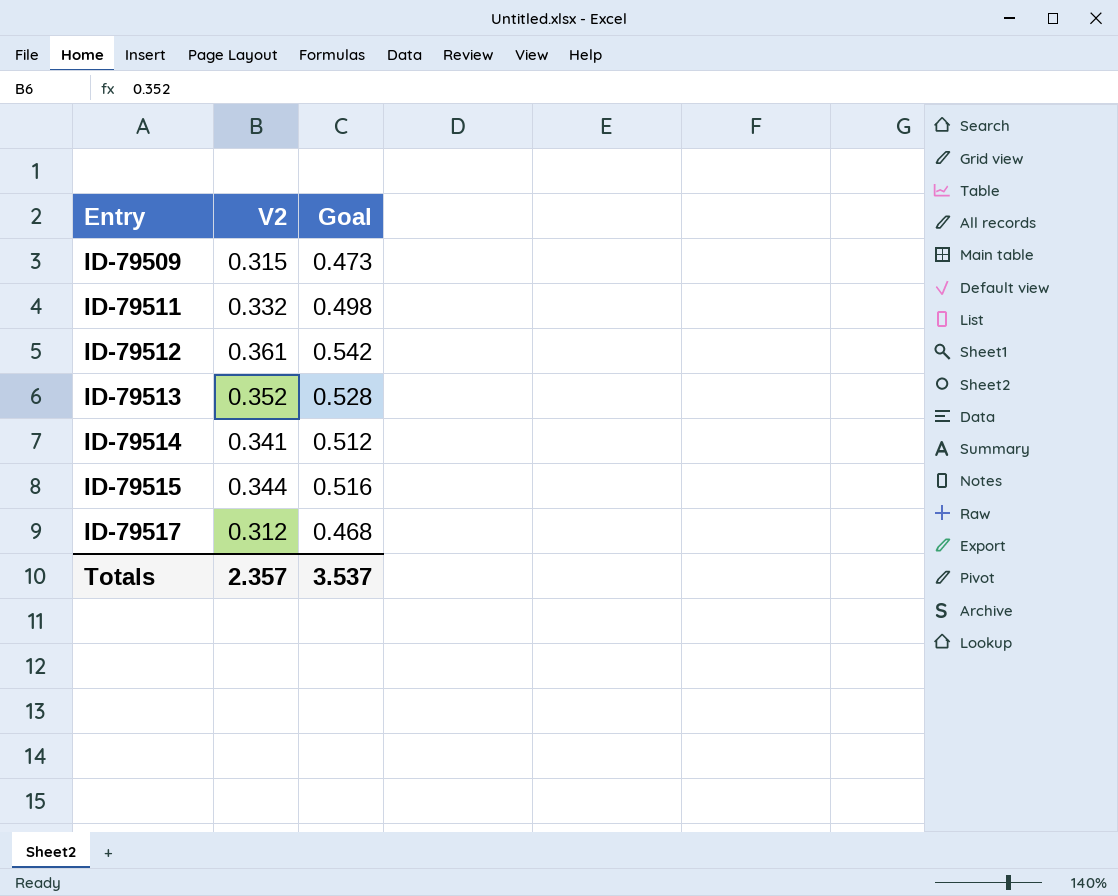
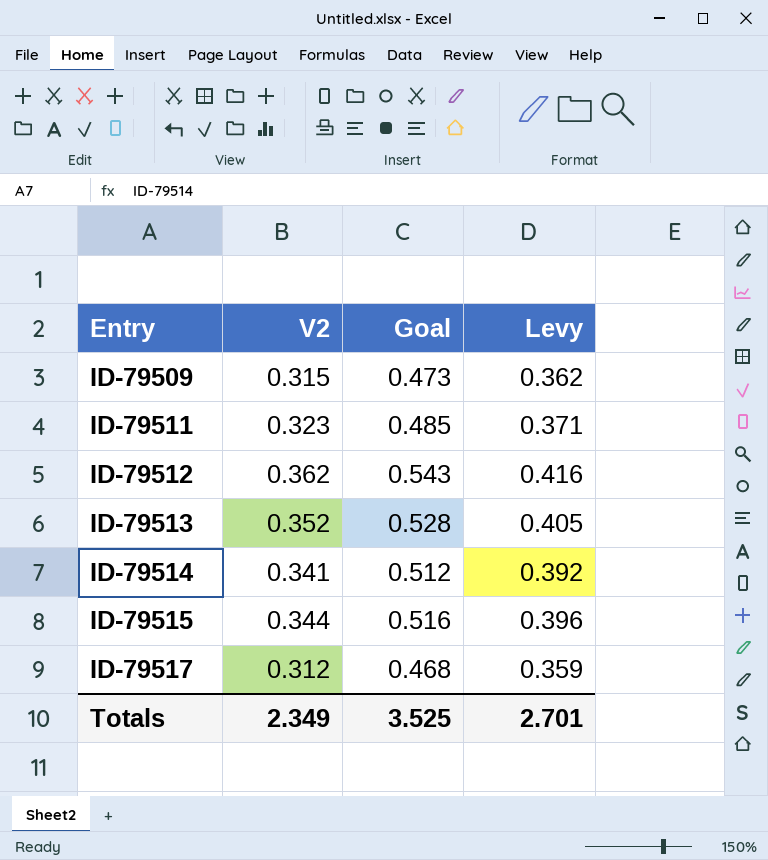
column Levy | formula: none -> [V2] * 1.15
ID-79511 | V2: 0.332 -> 0.323
ID-79511 | Goal: 0.498 -> 0.485
ID-79512 | V2: 0.361 -> 0.362
ID-79512 | Goal: 0.542 -> 0.543
Totals | V2: 2.357 -> 2.349
Totals | Goal: 3.537 -> 3.525

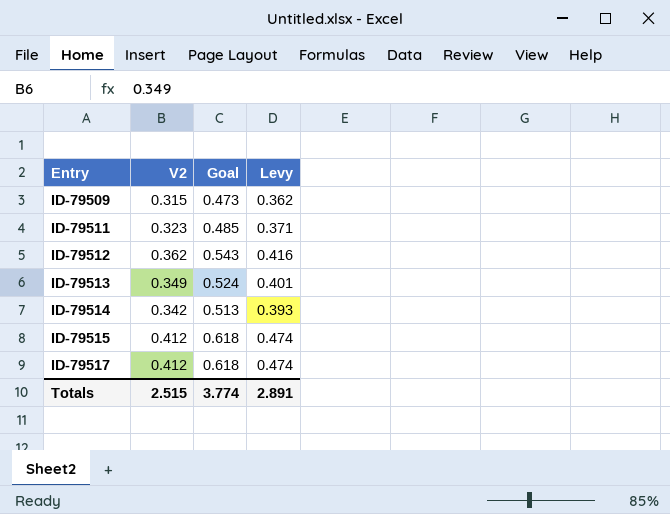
ID-79513 | V2: 0.352 -> 0.349
ID-79513 | Goal: 0.528 -> 0.524
ID-79513 | Levy: 0.405 -> 0.401
ID-79514 | V2: 0.341 -> 0.342
ID-79514 | Goal: 0.512 -> 0.513
ID-79514 | Levy: 0.392 -> 0.393
ID-79515 | V2: 0.344 -> 0.412
ID-79515 | Goal: 0.516 -> 0.618
ID-79515 | Levy: 0.396 -> 0.474
ID-79517 | V2: 0.312 -> 0.412
ID-79517 | Goal: 0.468 -> 0.618
ID-79517 | Levy: 0.359 -> 0.474
Totals | V2: 2.349 -> 2.515
Totals | Goal: 3.525 -> 3.774
Totals | Levy: 2.701 -> 2.891

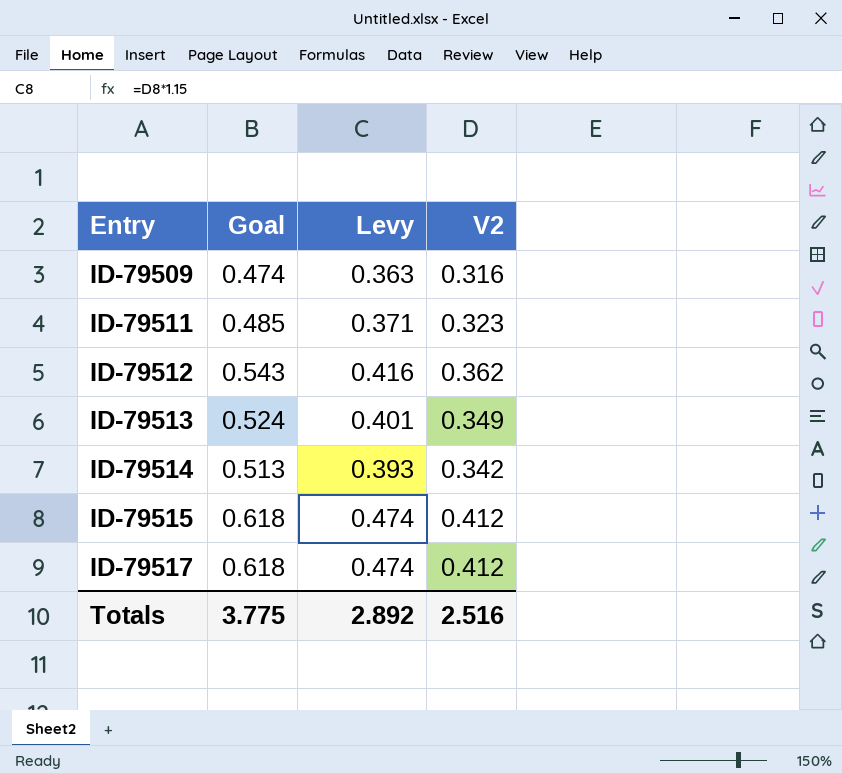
column V2 | position: 2 -> 4
ID-79509 | Goal: 0.473 -> 0.474
ID-79509 | Levy: 0.362 -> 0.363
ID-79509 | V2: 0.315 -> 0.316
Totals | Goal: 3.774 -> 3.775
Totals | Levy: 2.891 -> 2.892
Totals | V2: 2.515 -> 2.516

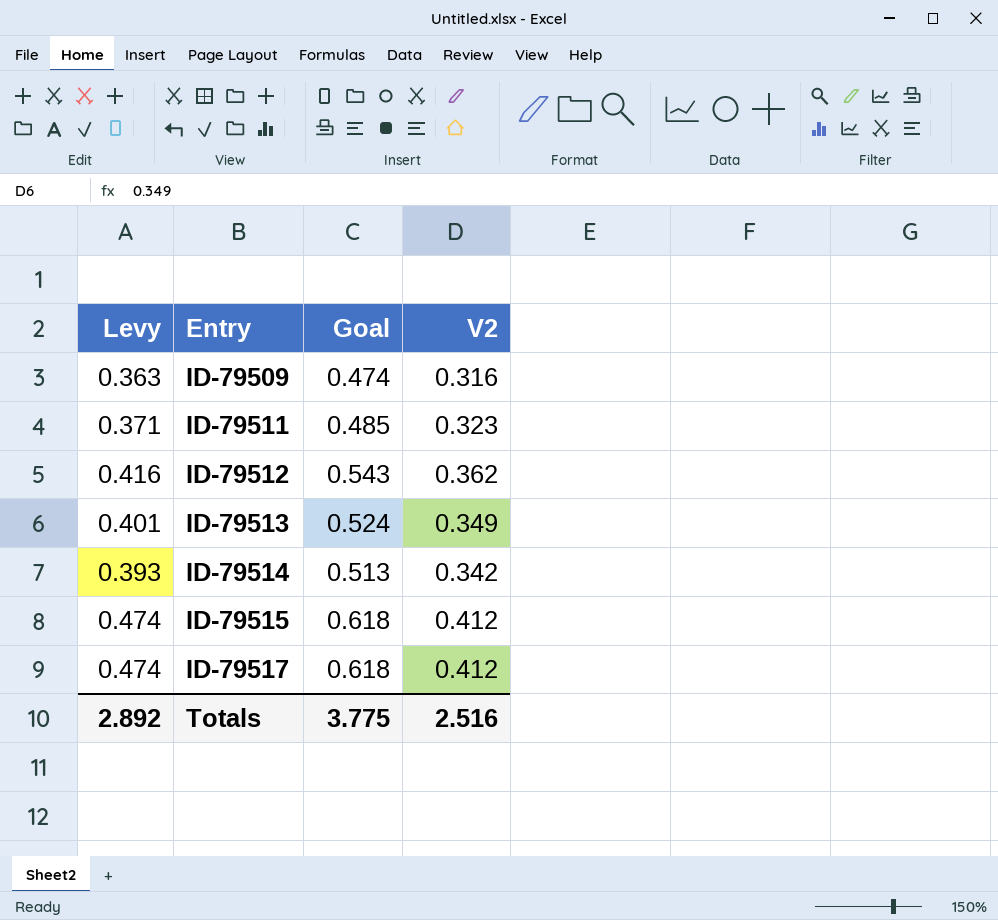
column Levy | position: 3 -> 1

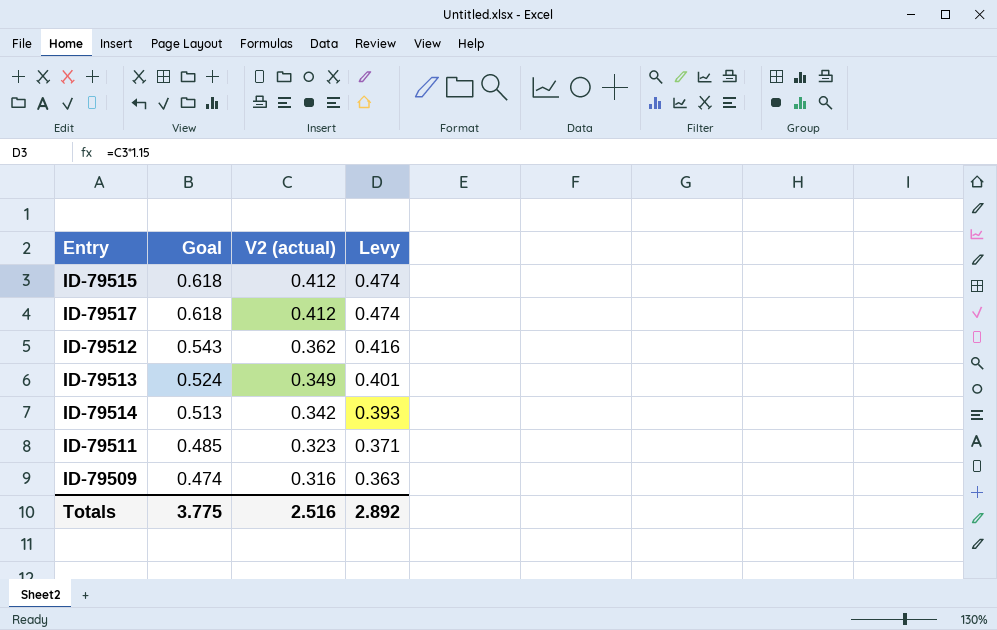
row order: Entry ascending -> Goal descending
column name: V2 -> V2 (actual)
column Levy | position: 1 -> 4

